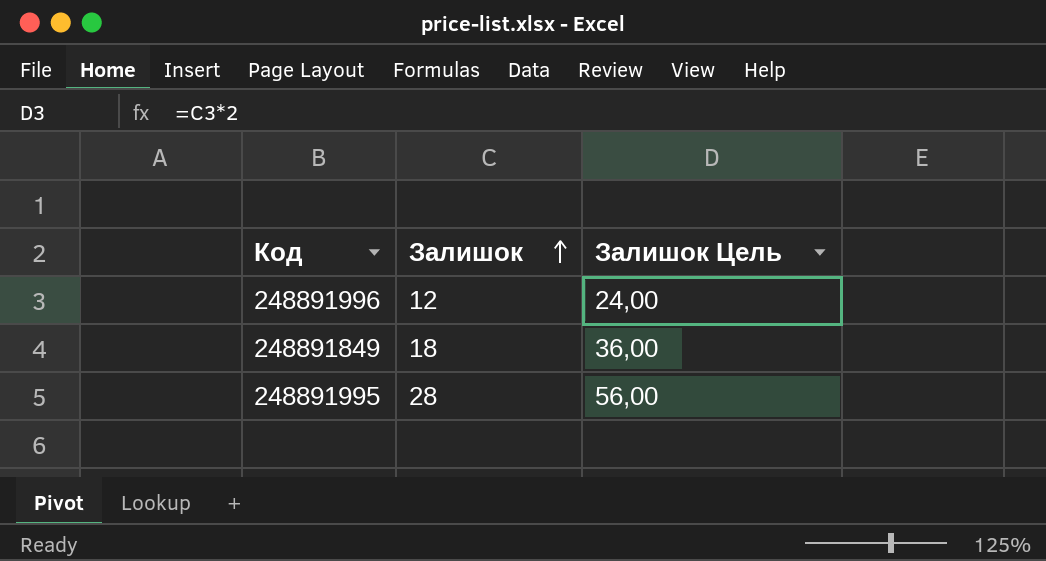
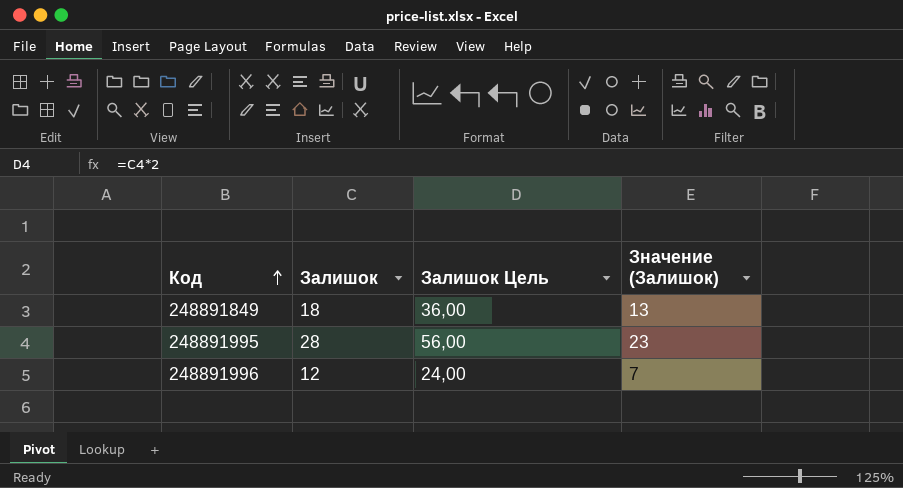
row order: Залишок ascending -> Код ascending
column Значение (Залишок) | formula: none -> [Залишок] - 5

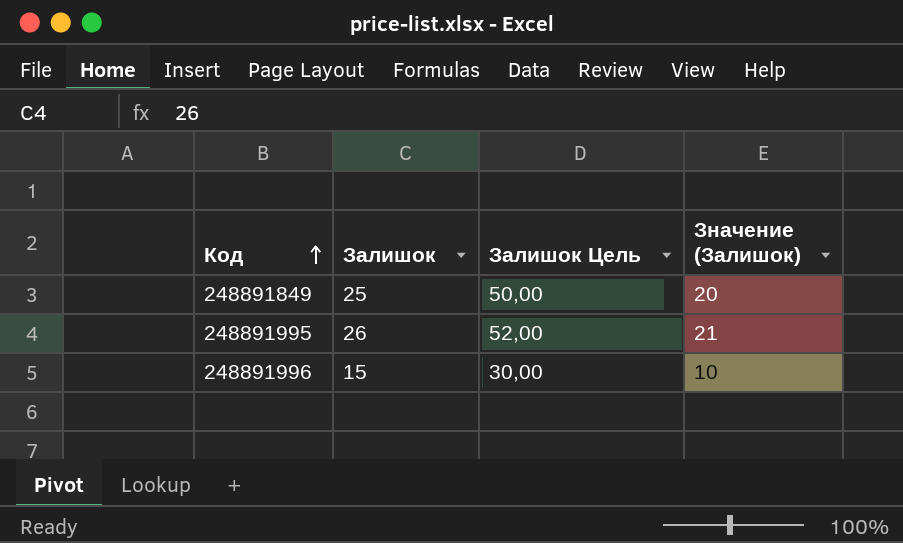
248891849 | Залишок: 18 -> 25
248891849 | Залишок Цель: 36,00 -> 50,00
248891849 | Значение (Залишок): 13 -> 20
248891995 | Залишок: 28 -> 26
248891995 | Залишок Цель: 56,00 -> 52,00
248891995 | Значение (Залишок): 23 -> 21
248891996 | Залишок: 12 -> 15
248891996 | Залишок Цель: 24,00 -> 30,00
248891996 | Значение (Залишок): 7 -> 10

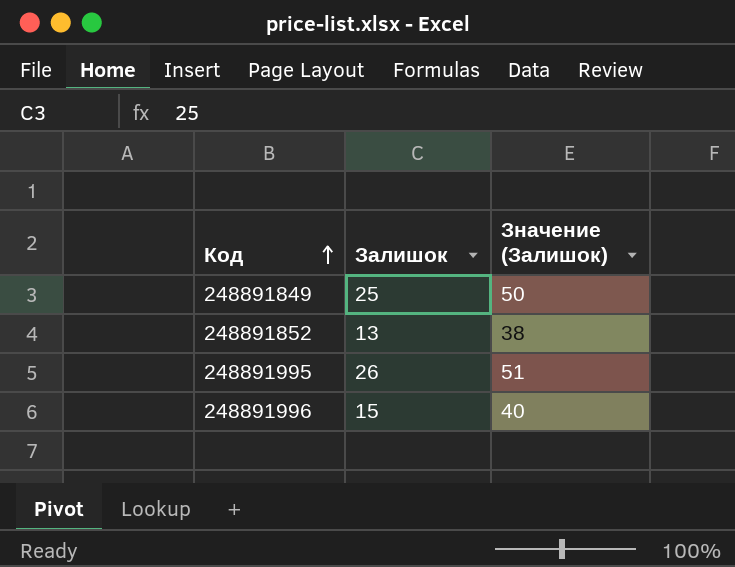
column Залишок Цель | formula: [Залишок] * 2 -> none
column Значение (Залишок) | formula: [Залишок] - 5 -> [Залишок] + 25
row 248891852: none -> 13 | 38

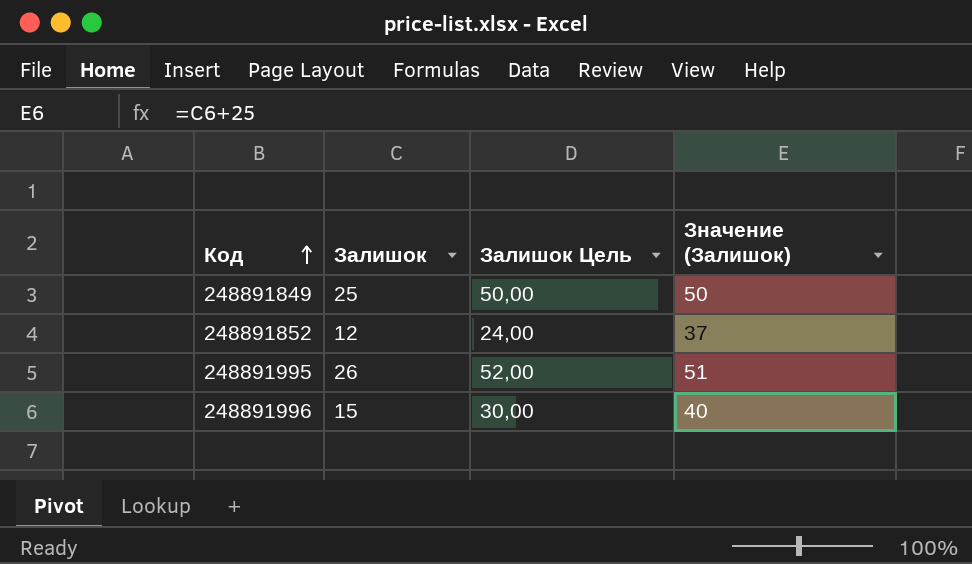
column Залишок Цель | formula: none -> [Залишок] * 2
248891852 | Залишок: 13 -> 12
248891852 | Значение (Залишок): 38 -> 37

